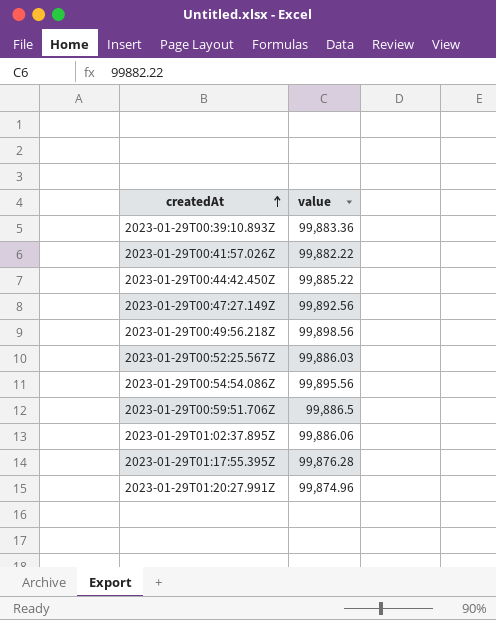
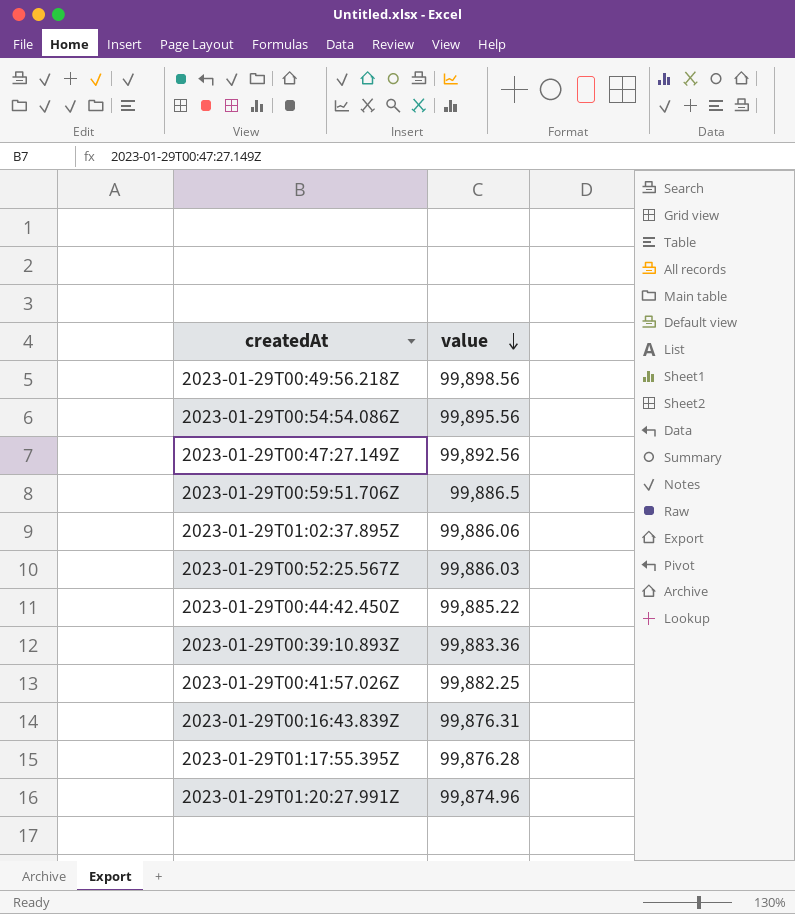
row order: createdAt ascending -> value descending
2023-01-29T00:41:57.026Z | value: 99,882.22 -> 99,882.25
row 2023-01-29T00:16:43.839Z: none -> 99,876.31

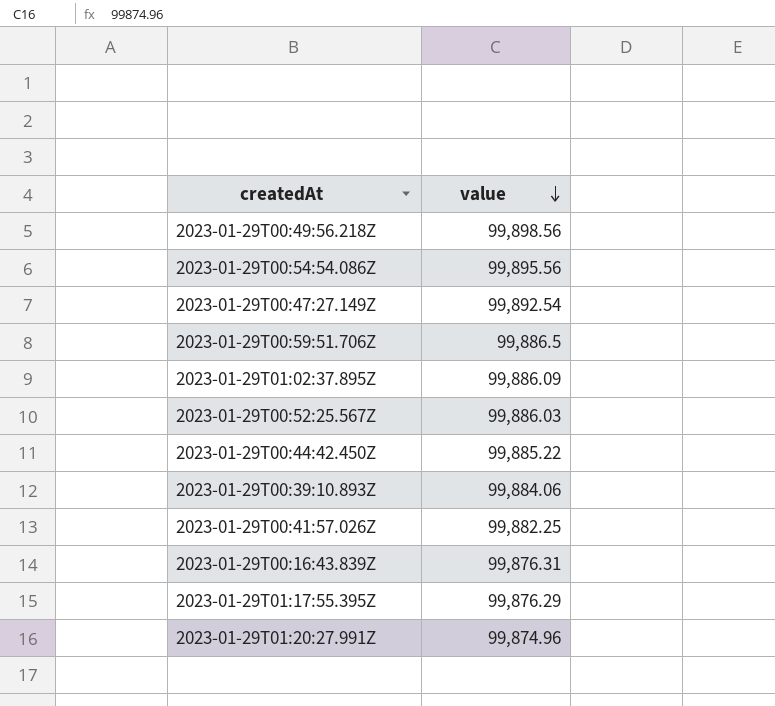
2023-01-29T00:47:27.149Z | value: 99,892.56 -> 99,892.54
2023-01-29T01:02:37.895Z | value: 99,886.06 -> 99,886.09
2023-01-29T00:39:10.893Z | value: 99,883.36 -> 99,884.06
2023-01-29T01:17:55.395Z | value: 99,876.28 -> 99,876.29

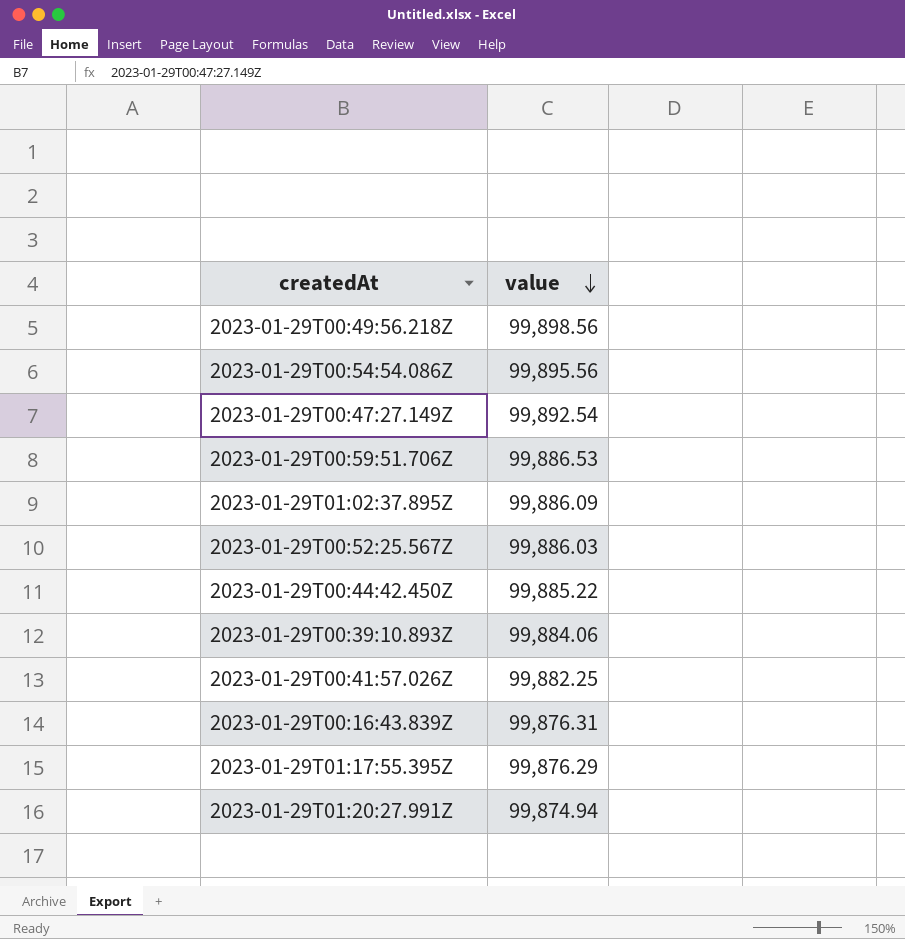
2023-01-29T00:59:51.706Z | value: 99,886.5 -> 99,886.53
2023-01-29T01:20:27.991Z | value: 99,874.96 -> 99,874.94

